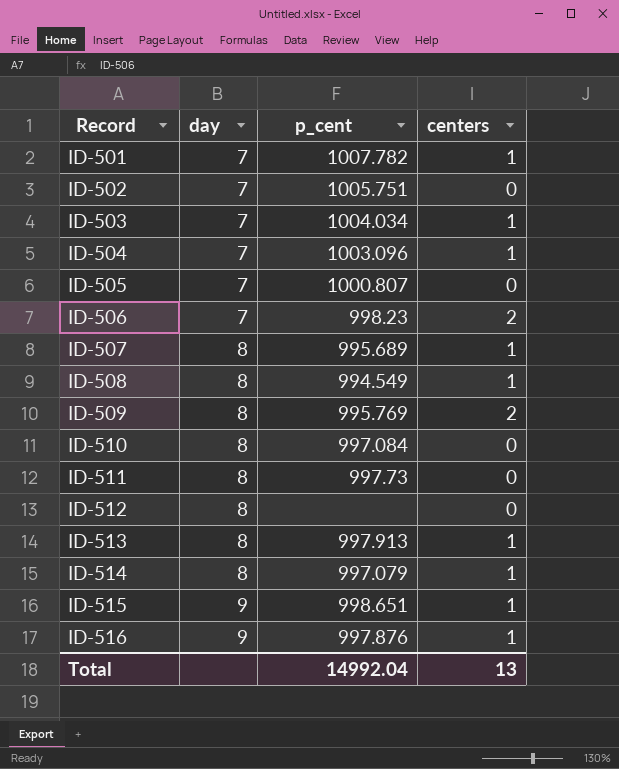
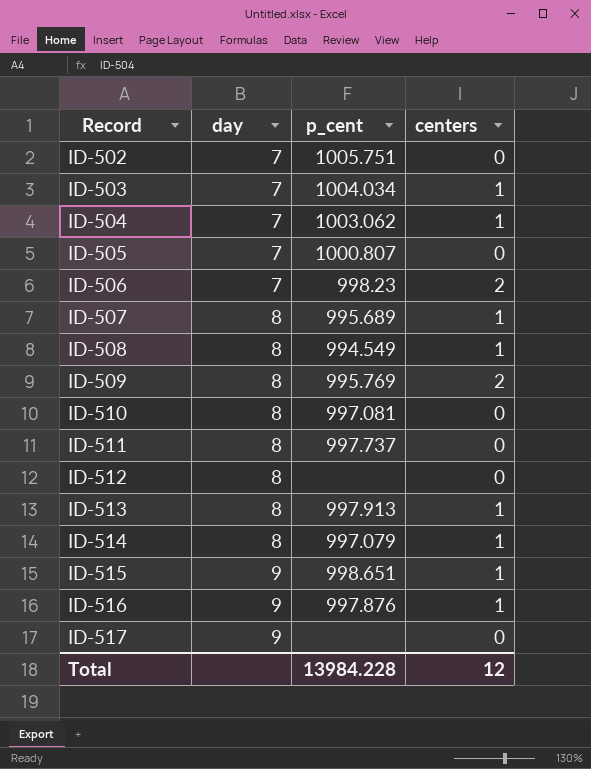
row ID-501: 7 | 1007.782 | 1 -> none
ID-504 | p_cent: 1003.096 -> 1003.062
ID-510 | p_cent: 997.084 -> 997.081
ID-511 | p_cent: 997.73 -> 997.737
row ID-517: none -> 9 | none | 0
Total | p_cent: 14992.04 -> 13984.228
Total | centers: 13 -> 12

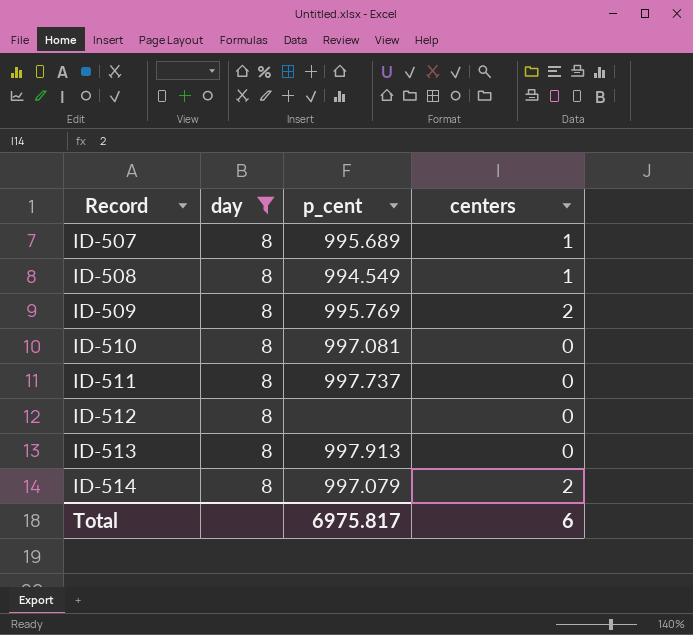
filter: none -> day = 8
ID-513 | centers: 1 -> 0
ID-514 | centers: 1 -> 2
Total | p_cent: 13984.228 -> 6975.817
Total | centers: 12 -> 6

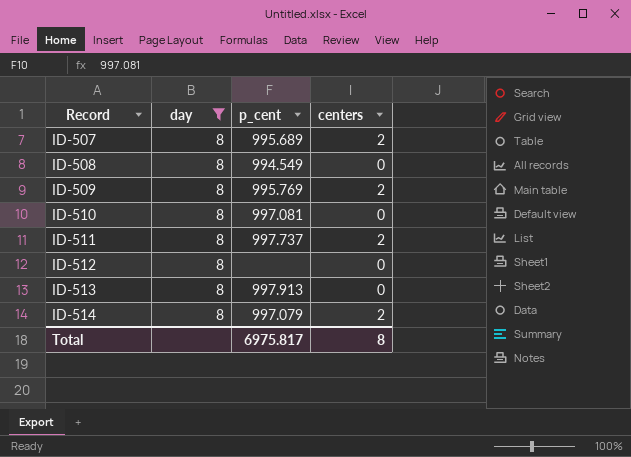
ID-507 | centers: 1 -> 2
ID-508 | centers: 1 -> 0
ID-511 | centers: 0 -> 2
Total | centers: 6 -> 8

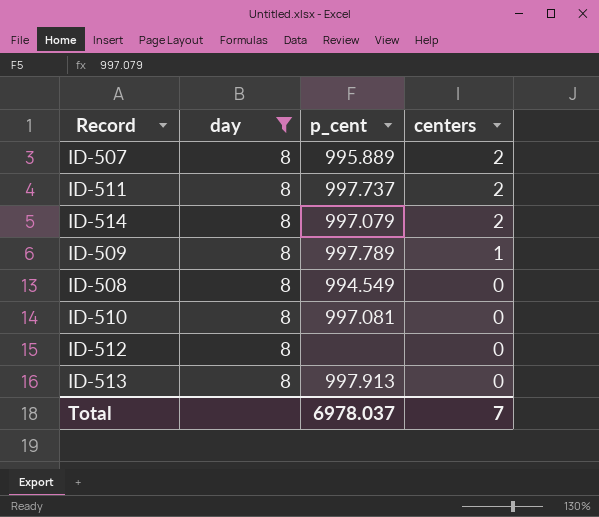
row order: Record ascending -> centers descending
ID-507 | p_cent: 995.689 -> 995.889
ID-509 | p_cent: 995.769 -> 997.789
ID-509 | centers: 2 -> 1
Total | p_cent: 6975.817 -> 6978.037
Total | centers: 8 -> 7

